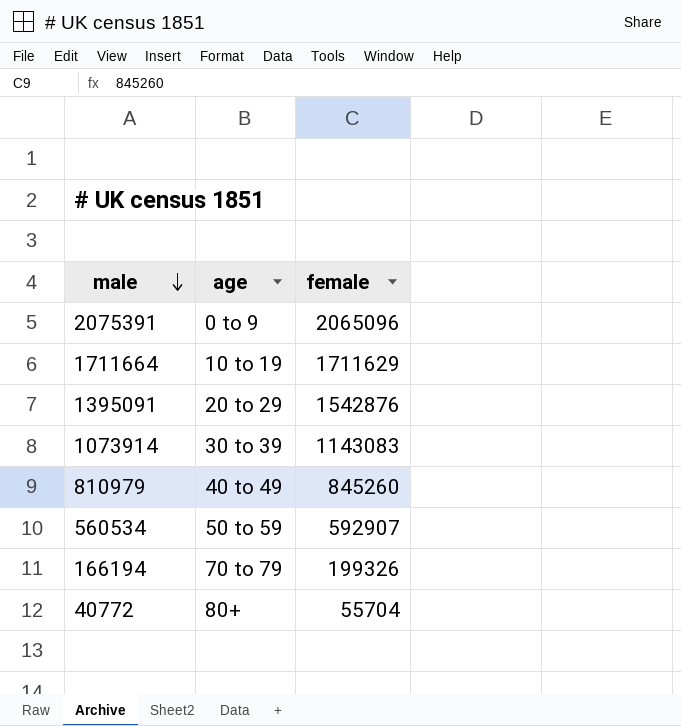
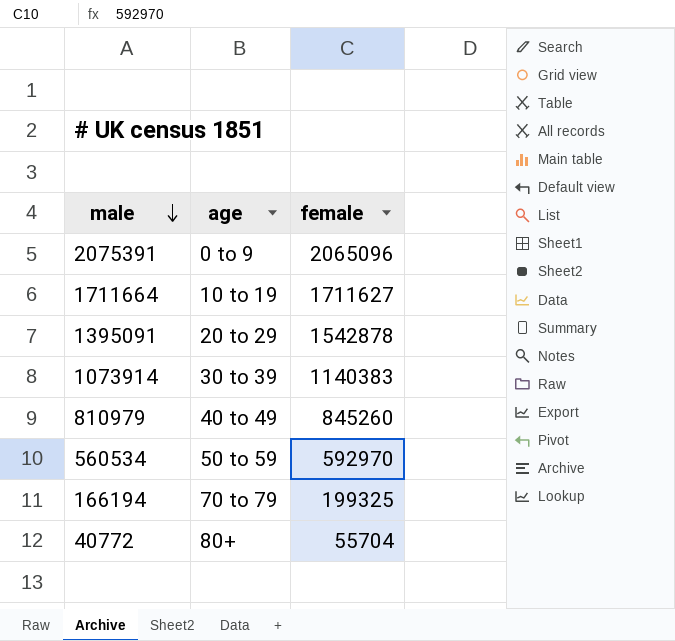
1711664 | female: 1711629 -> 1711627
1395091 | female: 1542876 -> 1542878
1073914 | female: 1143083 -> 1140383
560534 | female: 592907 -> 592970
166194 | female: 199326 -> 199325

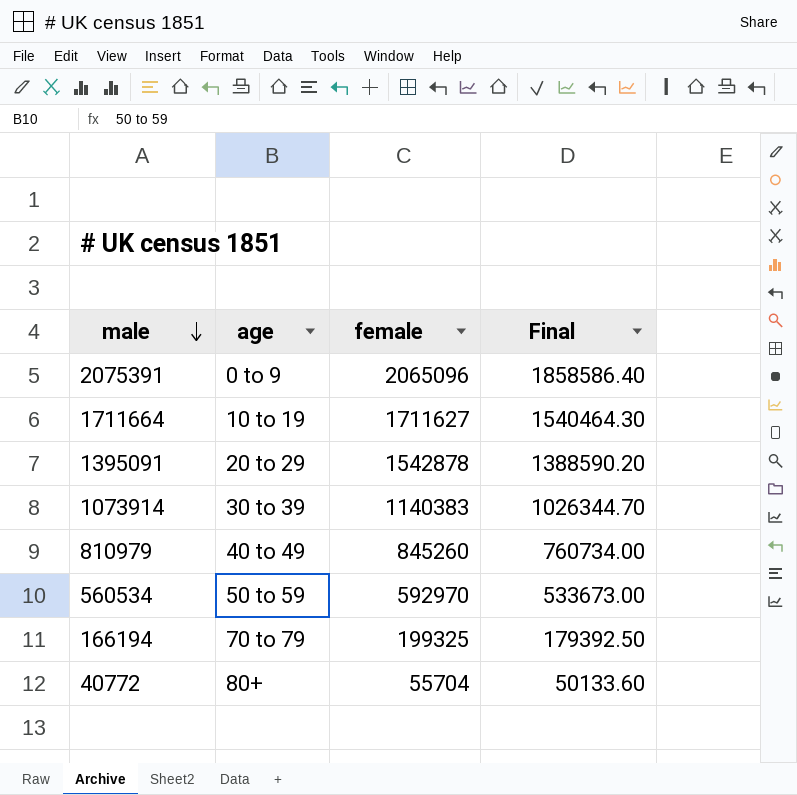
column Final | formula: none -> [female] * 0.9

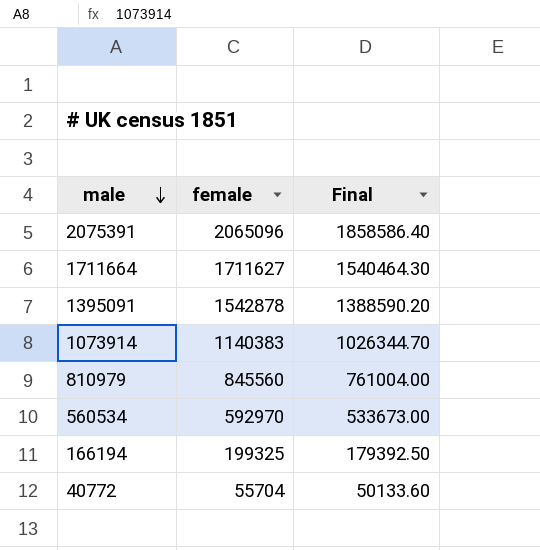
column age | position: 2 -> none
810979 | female: 845260 -> 845560
810979 | Final: 760734.00 -> 761004.00

